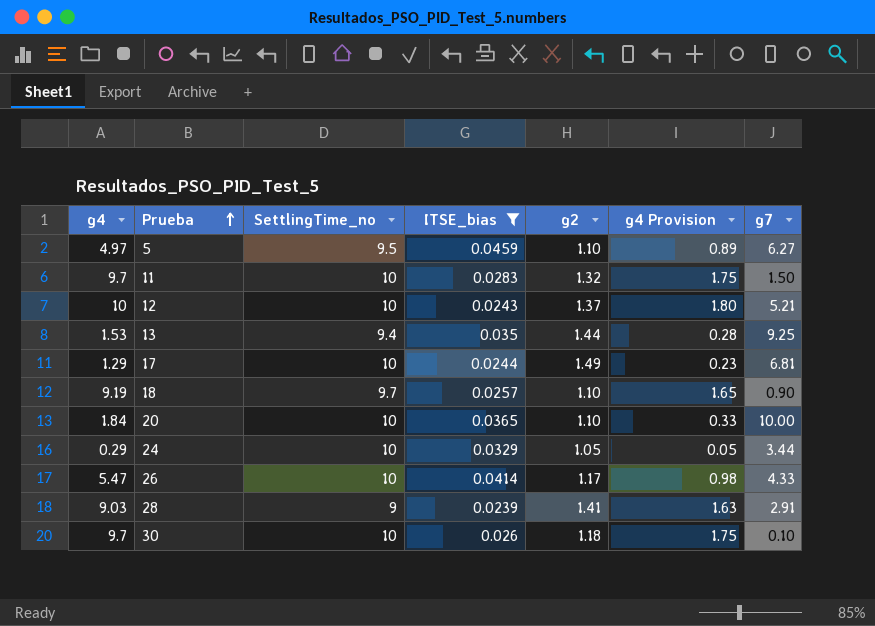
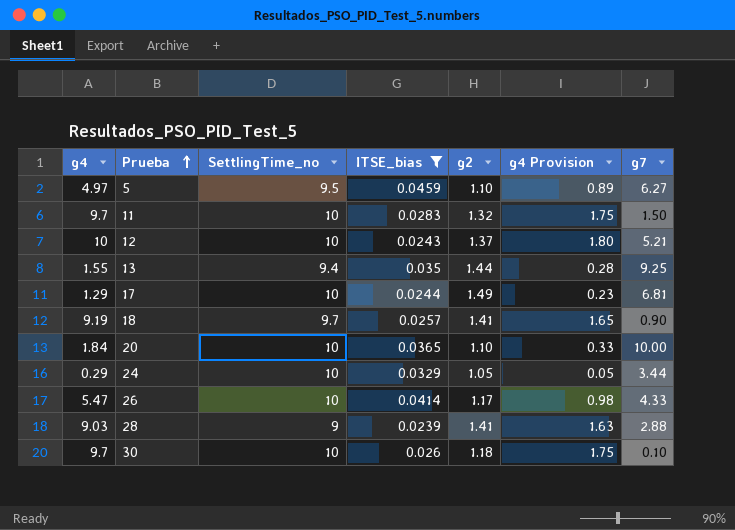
13 | g4: 1.53 -> 1.55
18 | g2: 1.10 -> 1.41
28 | g7: 2.91 -> 2.88

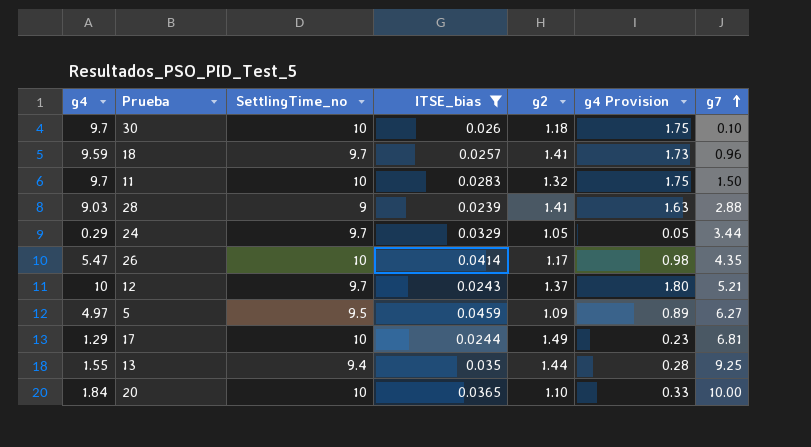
row order: Prueba ascending -> g7 ascending
18 | g4: 9.19 -> 9.59
18 | g4 Provision: 1.65 -> 1.73
18 | g7: 0.90 -> 0.96
24 | SettlingTime_no: 10 -> 9.7
26 | g7: 4.33 -> 4.35
12 | SettlingTime_no: 10 -> 9.7
5 | g2: 1.10 -> 1.09

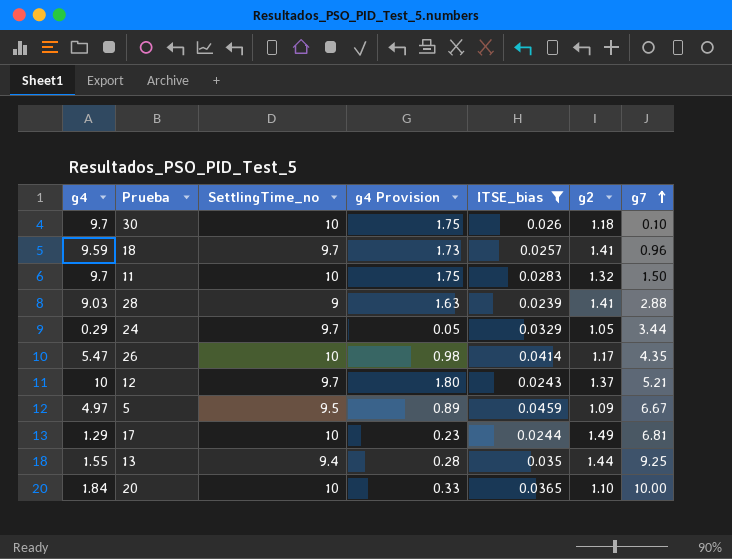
column g4 Provision | position: 6 -> 4
5 | g7: 6.27 -> 6.67

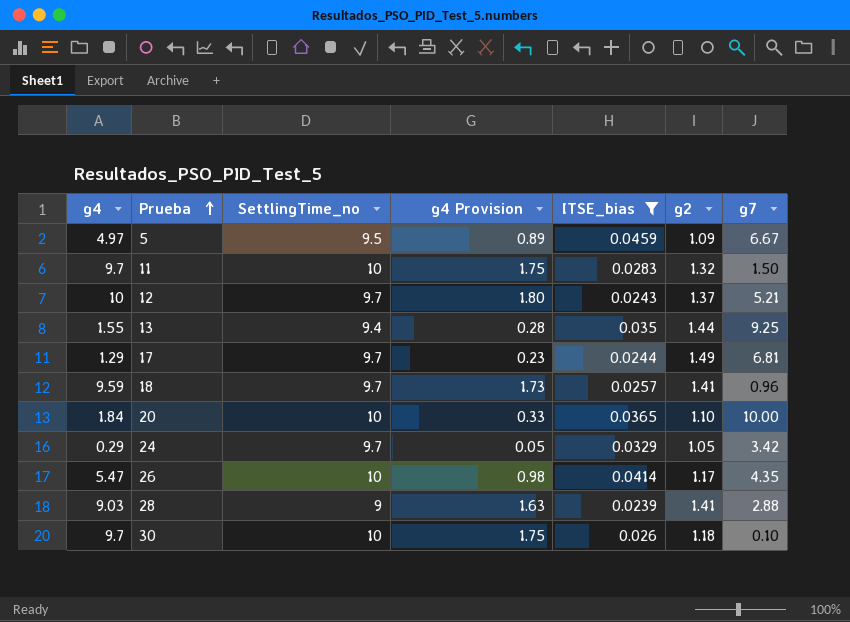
row order: g7 ascending -> Prueba ascending
17 | SettlingTime_no: 10 -> 9.7
24 | g7: 3.44 -> 3.42

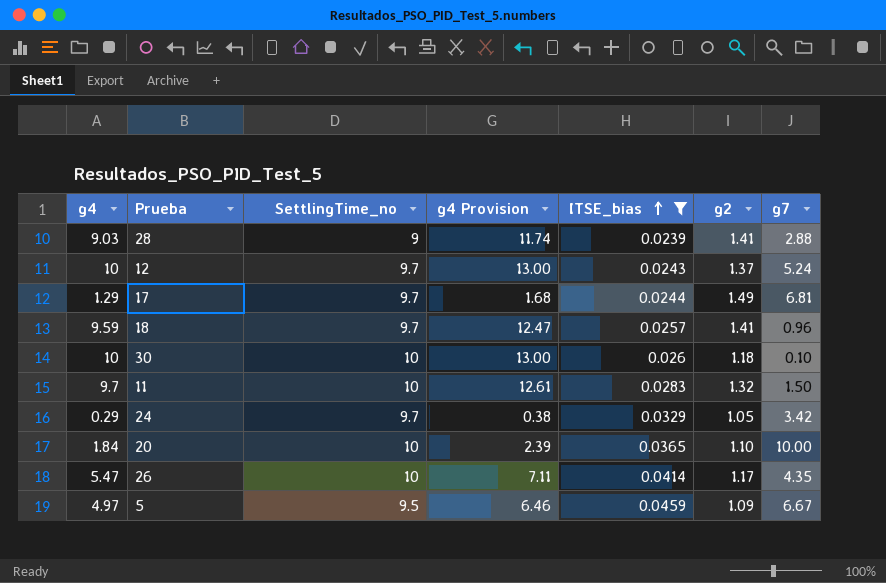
row order: Prueba ascending -> ITSE_bias ascending
column g4 Provision | formula: [g4] * 0.18 -> [g4] * 1.3
row 13: 1.55 | 9.4 | 0.28 | 0.035 | 1.44 | 9.25 -> none
12 | g7: 5.21 -> 5.24
30 | g4: 9.7 -> 10

